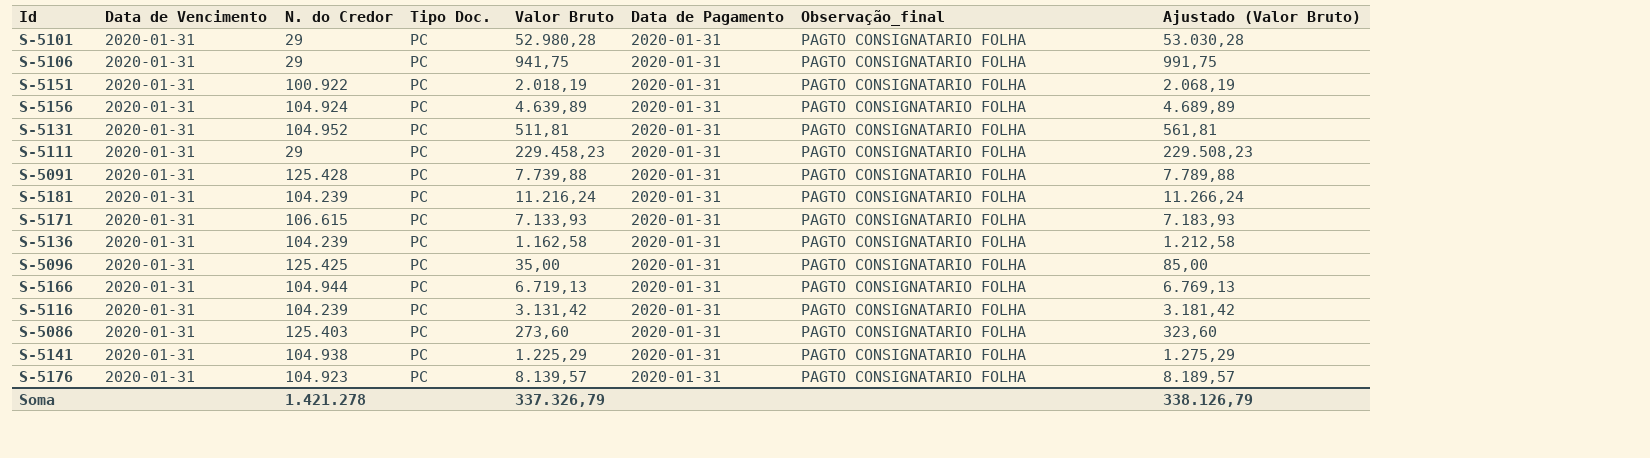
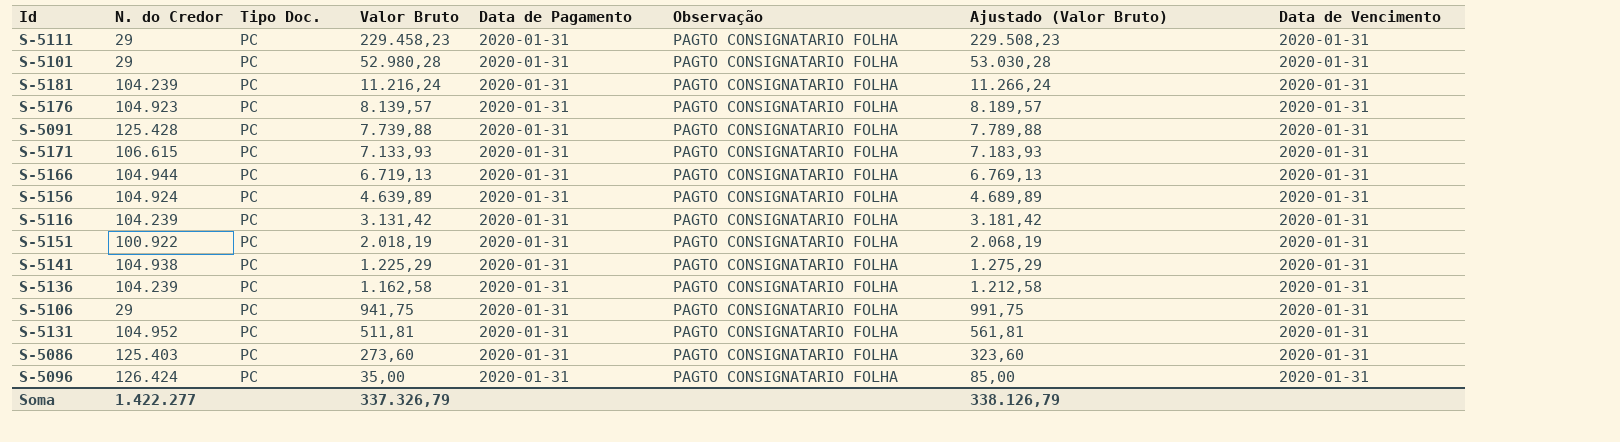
row order: none -> Valor Bruto descending
column name: Observação_final -> Observação
column Data de Vencimento | position: 2 -> 8
S-5096 | N. do Credor: 125.425 -> 126.424
Soma | N. do Credor: 1.421.278 -> 1.422.277

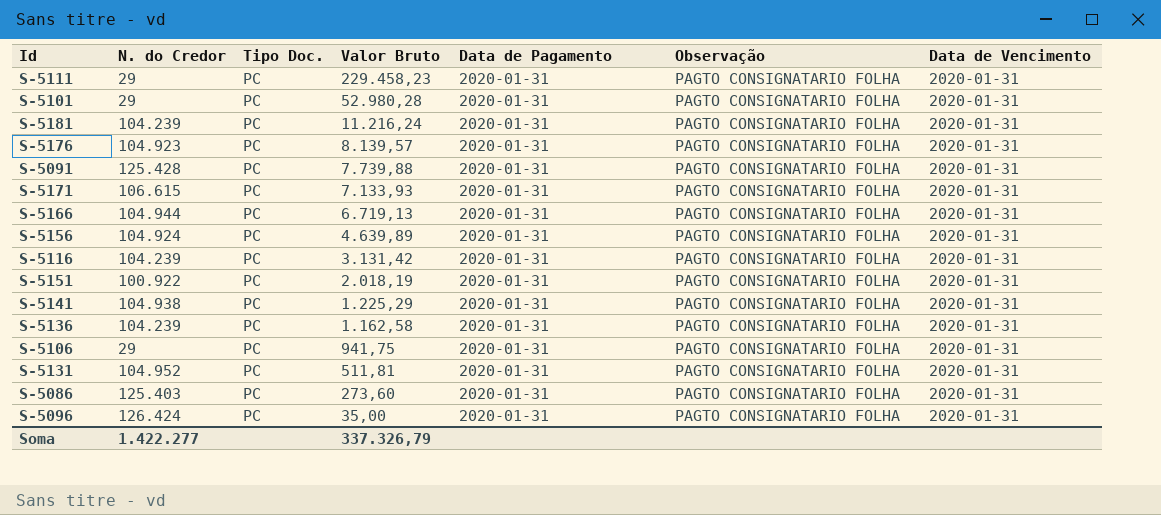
column Ajustado (Valor Bruto) | formula: [Valor Bruto] + 50 -> none

